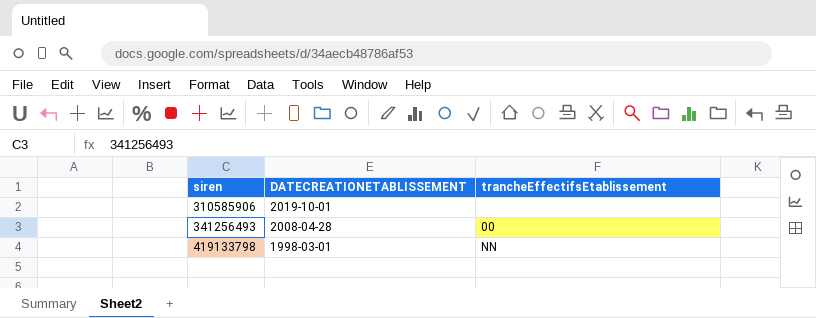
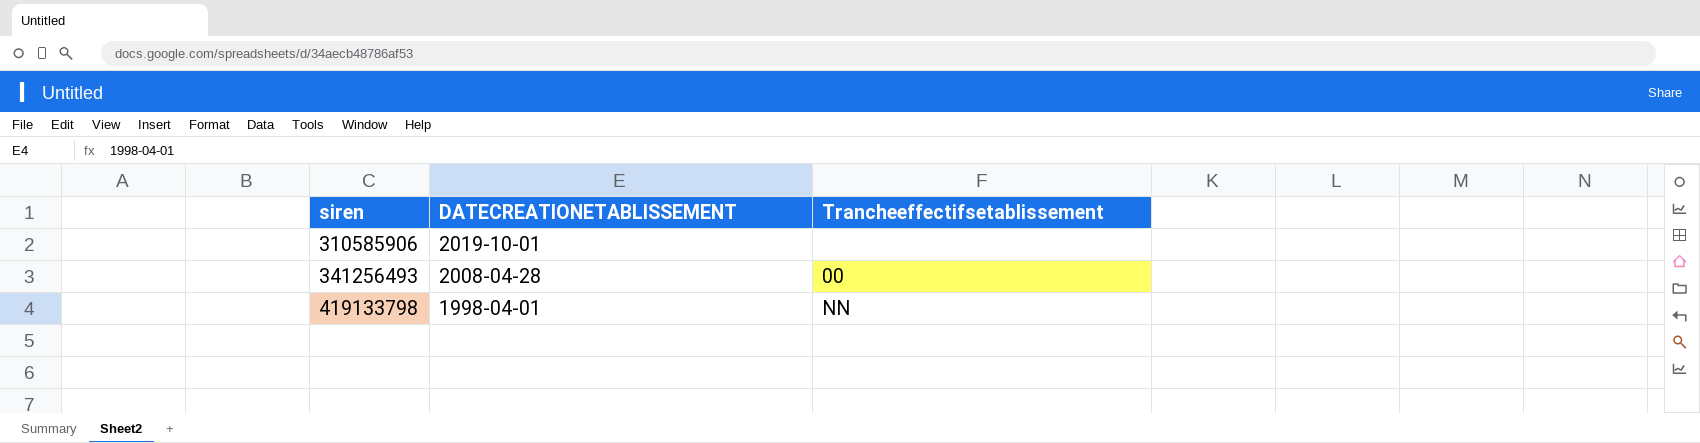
column name: trancheEffectifsEtablissement -> Trancheeffectifsetablissement
419133798 | DATECREATIONETABLISSEMENT: 1998-03-01 -> 1998-04-01

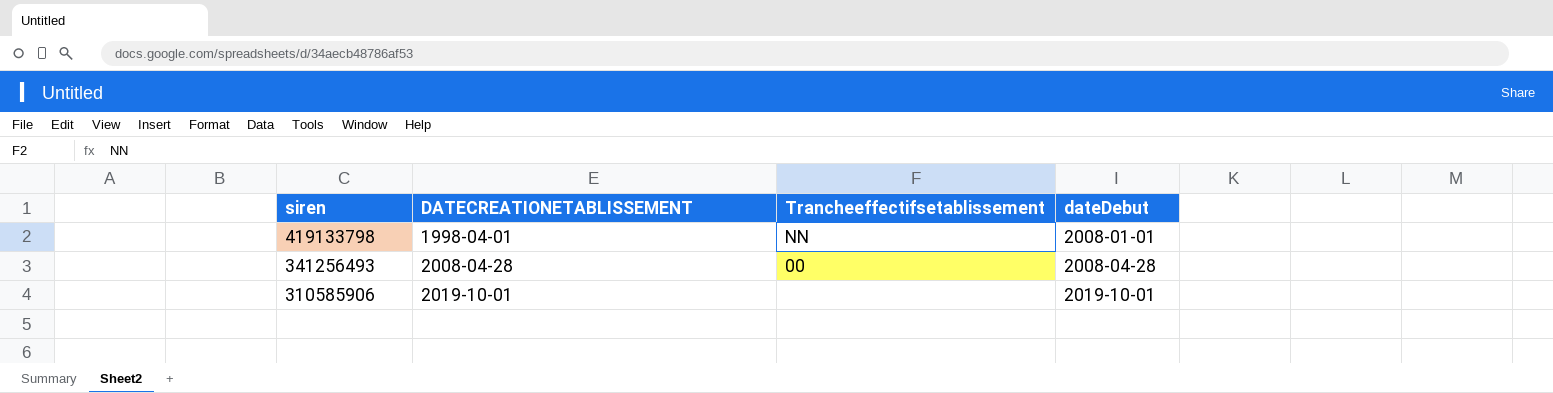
row order: siren ascending -> siren descending
column dateDebut | position: none -> 4

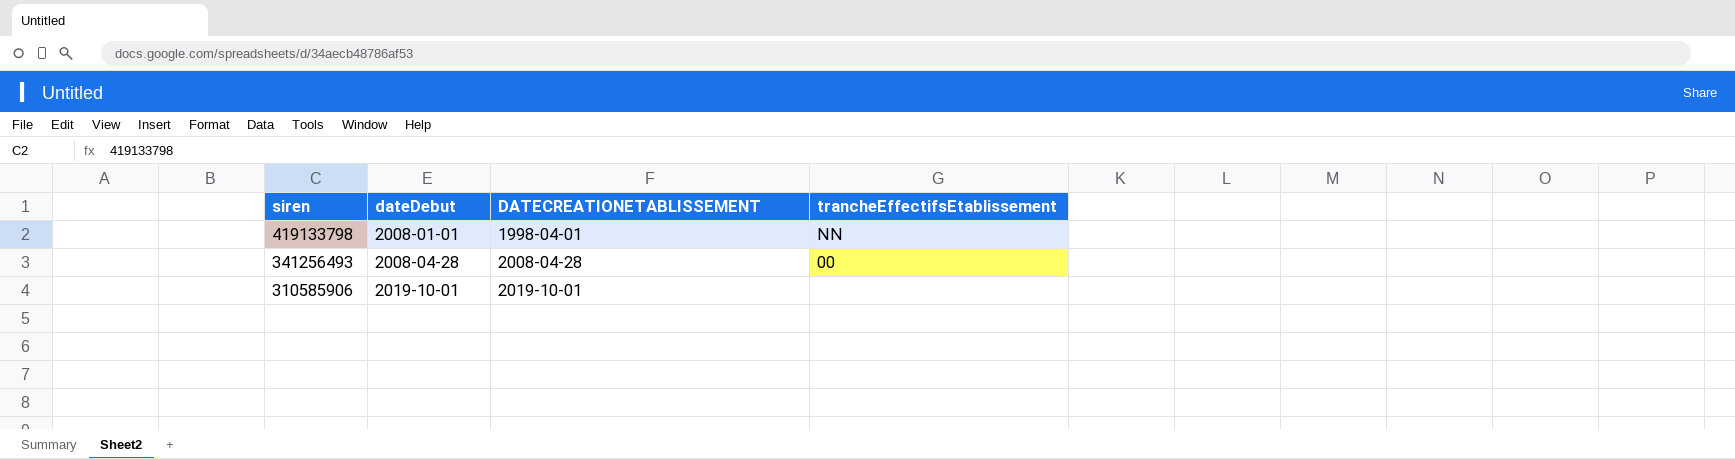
column dateDebut | position: 4 -> 2
column name: Trancheeffectifsetablissement -> trancheEffectifsEtablissement

